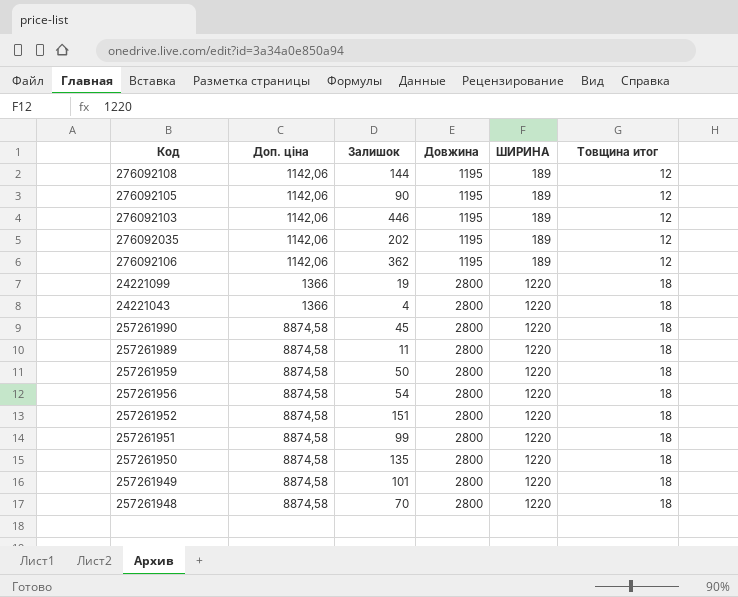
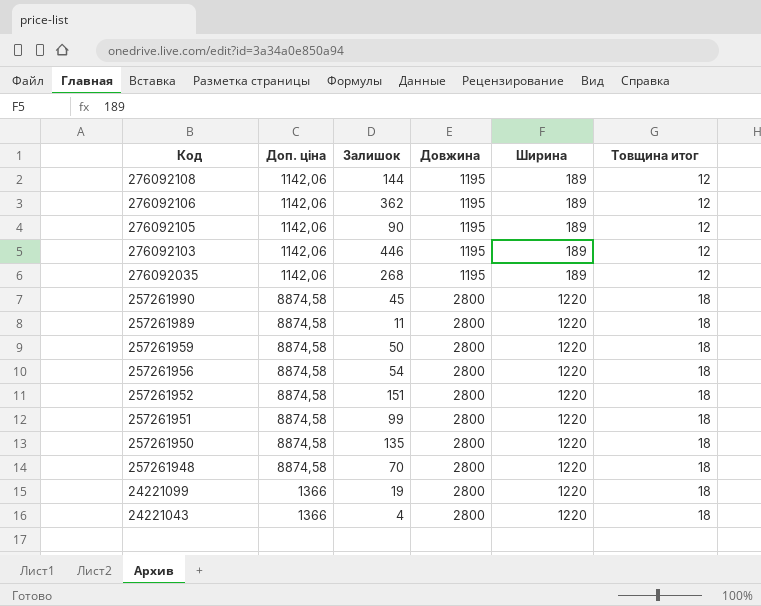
row order: Доп. ціна ascending -> Код descending
column name: ШИРИНА -> Ширина
row 257261949: 8874,58 | 101 | 2800 | 1220 | 18 -> none
276092035 | Залишок: 202 -> 268

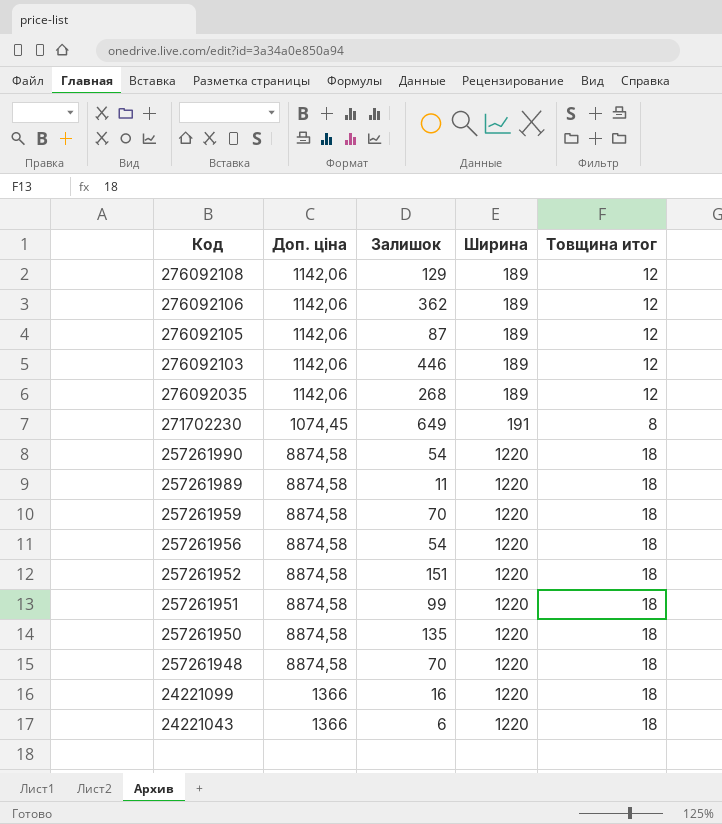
column Довжина | position: 4 -> none
276092108 | Залишок: 144 -> 129
276092105 | Залишок: 90 -> 87
row 271702230: none -> 1074,45 | 649 | 191 | 8
257261990 | Залишок: 45 -> 54
257261959 | Залишок: 50 -> 70
24221099 | Залишок: 19 -> 16
24221043 | Залишок: 4 -> 6

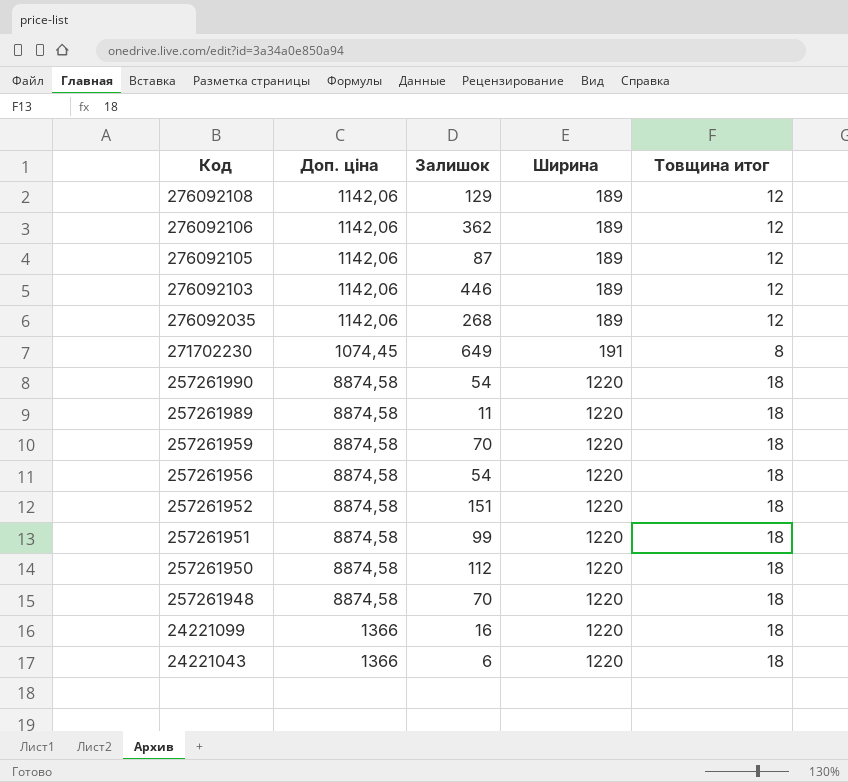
257261950 | Залишок: 135 -> 112

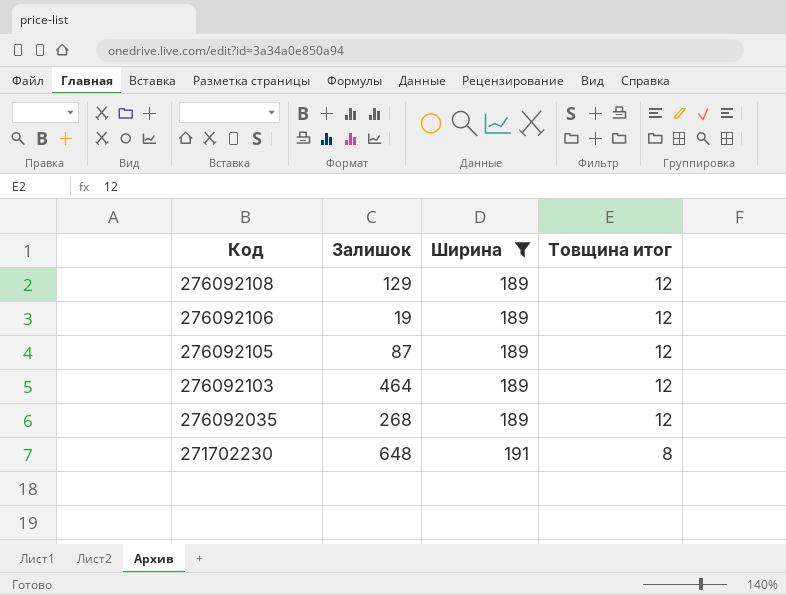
filter: none -> Ширина != 1220
column Доп. ціна | position: 2 -> none
276092106 | Залишок: 362 -> 19
276092103 | Залишок: 446 -> 464
271702230 | Залишок: 649 -> 648

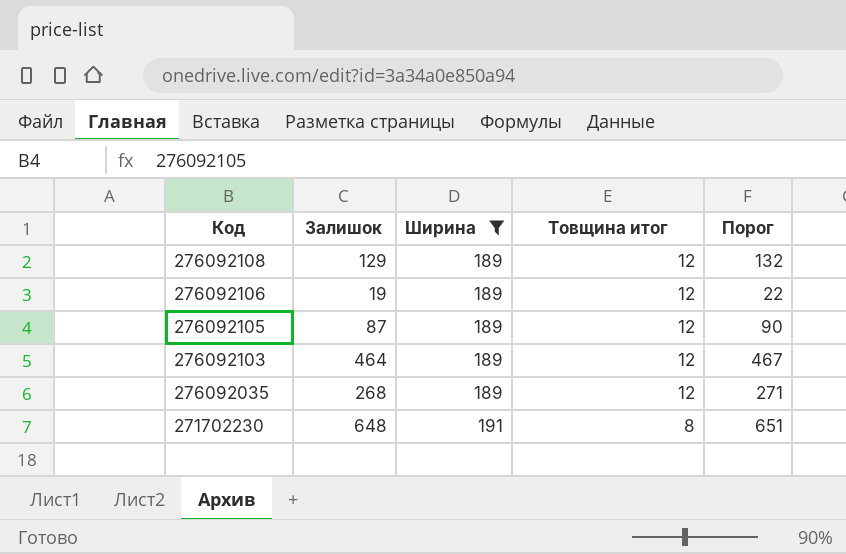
column Порог | formula: none -> [Залишок] + 3

